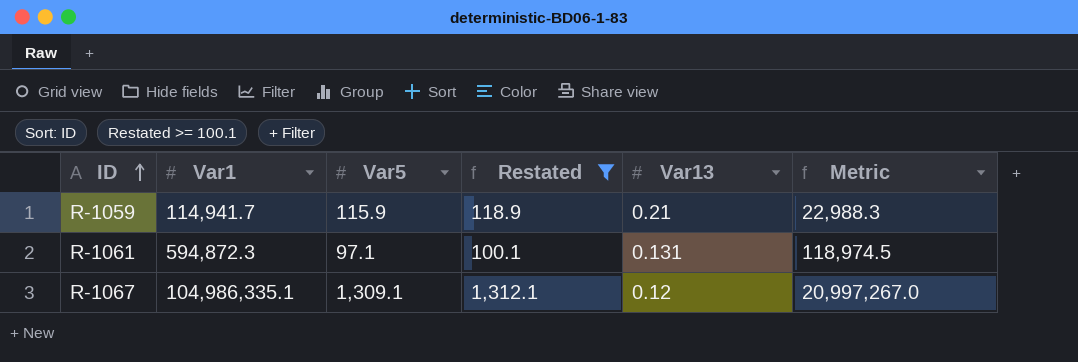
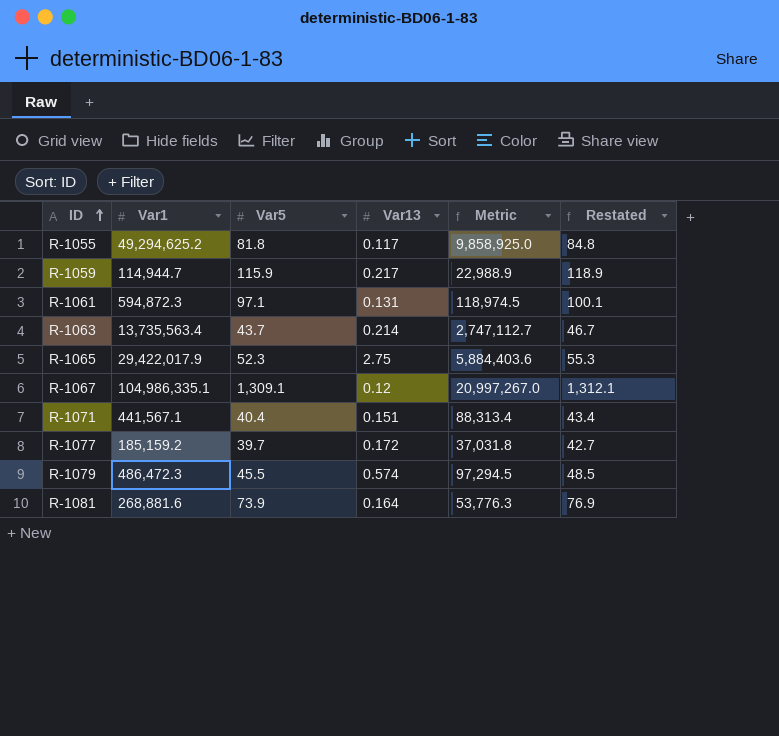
filter: Restated >= 100.1 -> none
column Restated | position: 4 -> 6
R-1059 | Var1: 114,941.7 -> 114,944.7
R-1059 | Var13: 0.21 -> 0.217
R-1059 | Metric: 22,988.3 -> 22,988.9

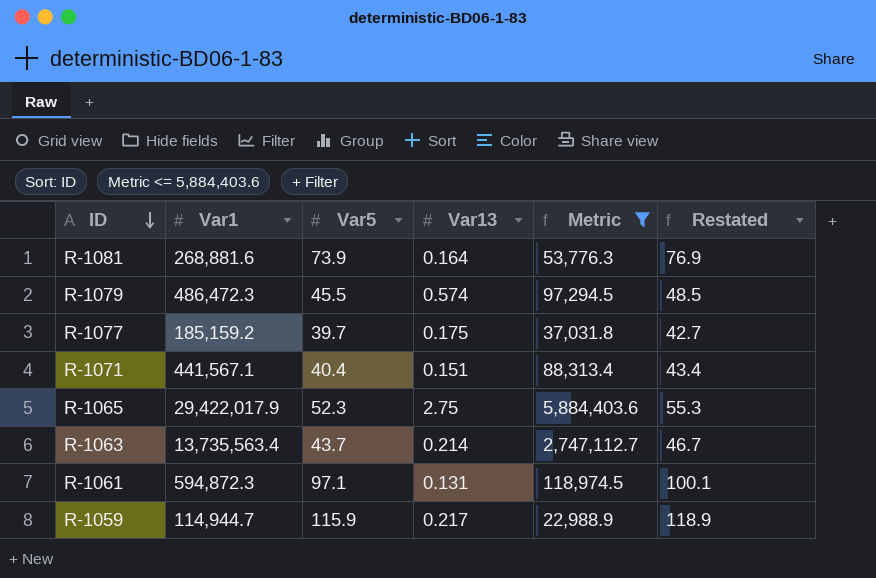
filter: none -> Metric <= 5,884,403.6
row order: ID ascending -> ID descending
R-1077 | Var13: 0.172 -> 0.175

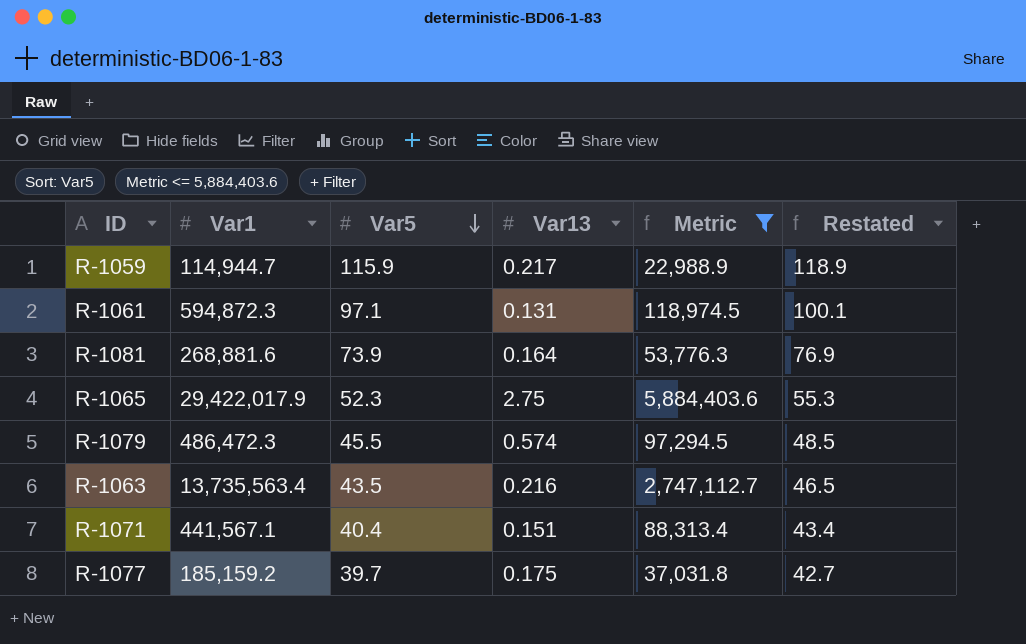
row order: ID descending -> Var5 descending
R-1063 | Var5: 43.7 -> 43.5
R-1063 | Var13: 0.214 -> 0.216
R-1063 | Restated: 46.7 -> 46.5

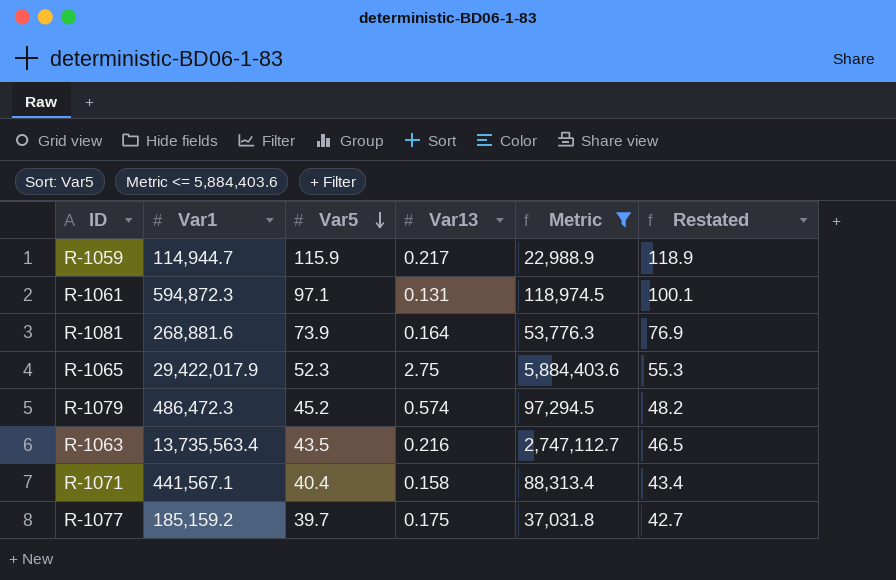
R-1079 | Var5: 45.5 -> 45.2
R-1079 | Restated: 48.5 -> 48.2
R-1071 | Var13: 0.151 -> 0.158

